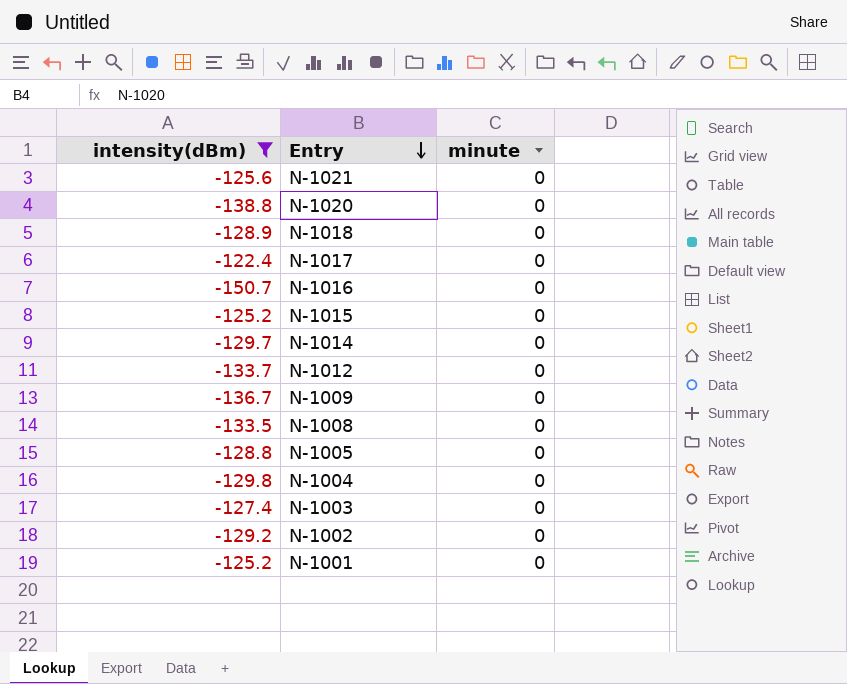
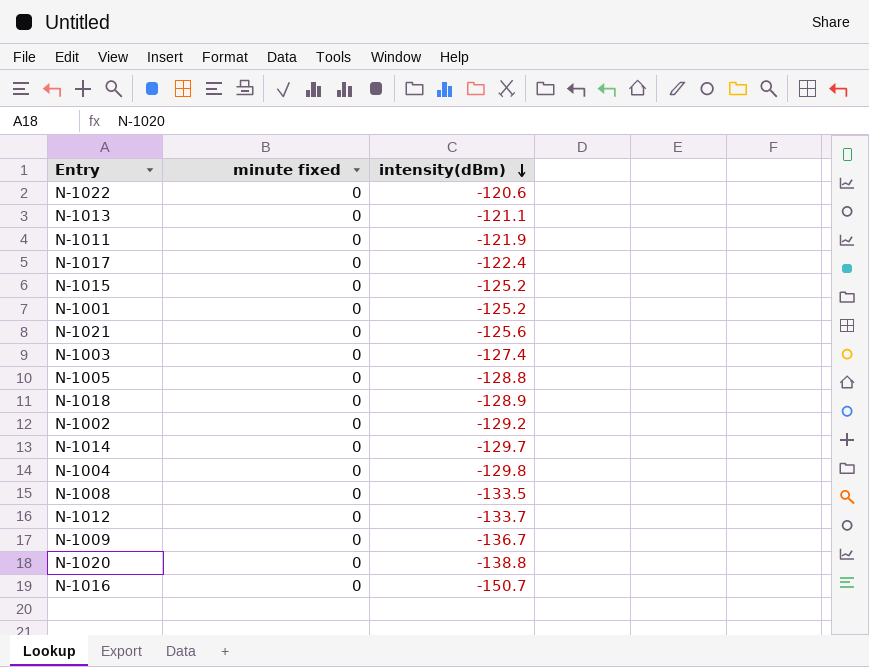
filter: intensity(dBm) <= -122.4 -> none
row order: Entry descending -> intensity(dBm) descending
column name: minute -> minute fixed
column intensity(dBm) | position: 1 -> 3

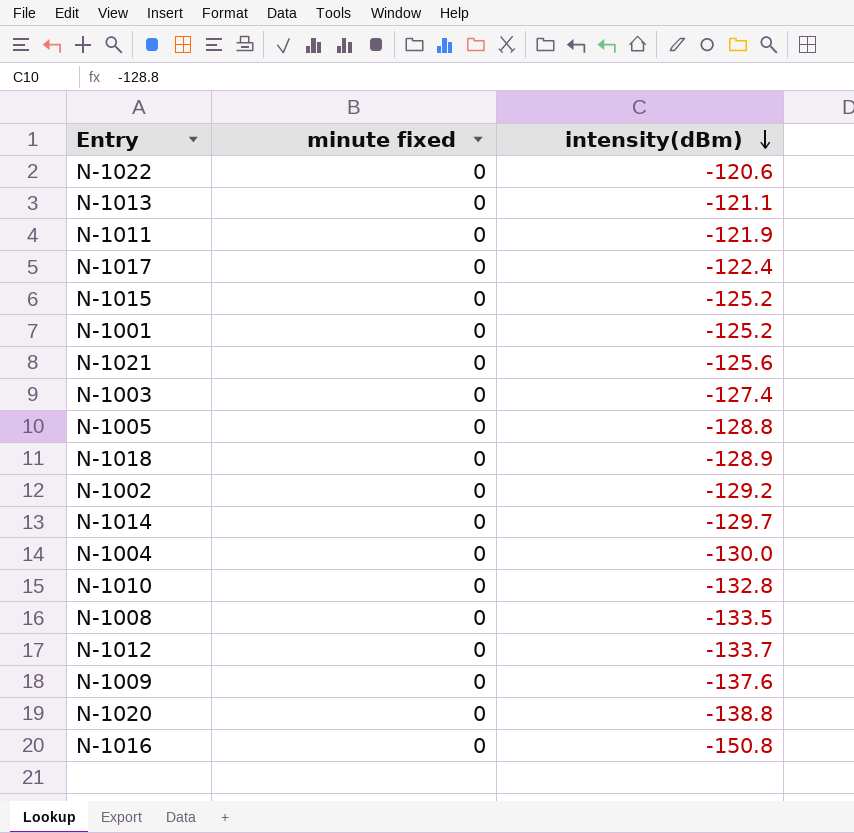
N-1004 | intensity(dBm): -129.8 -> -130.0
row N-1010: none -> 0 | -132.8
N-1009 | intensity(dBm): -136.7 -> -137.6
N-1016 | intensity(dBm): -150.7 -> -150.8

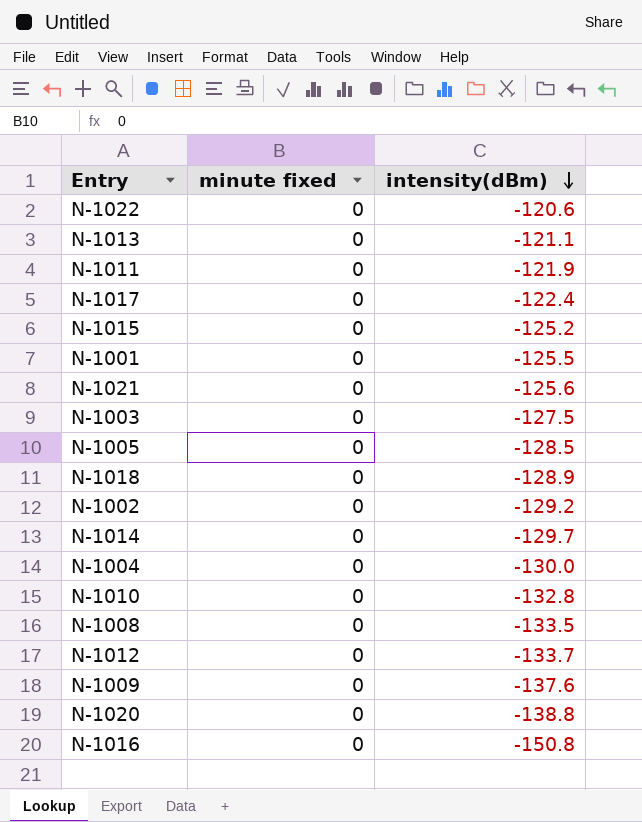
N-1001 | intensity(dBm): -125.2 -> -125.5
N-1003 | intensity(dBm): -127.4 -> -127.5
N-1005 | intensity(dBm): -128.8 -> -128.5

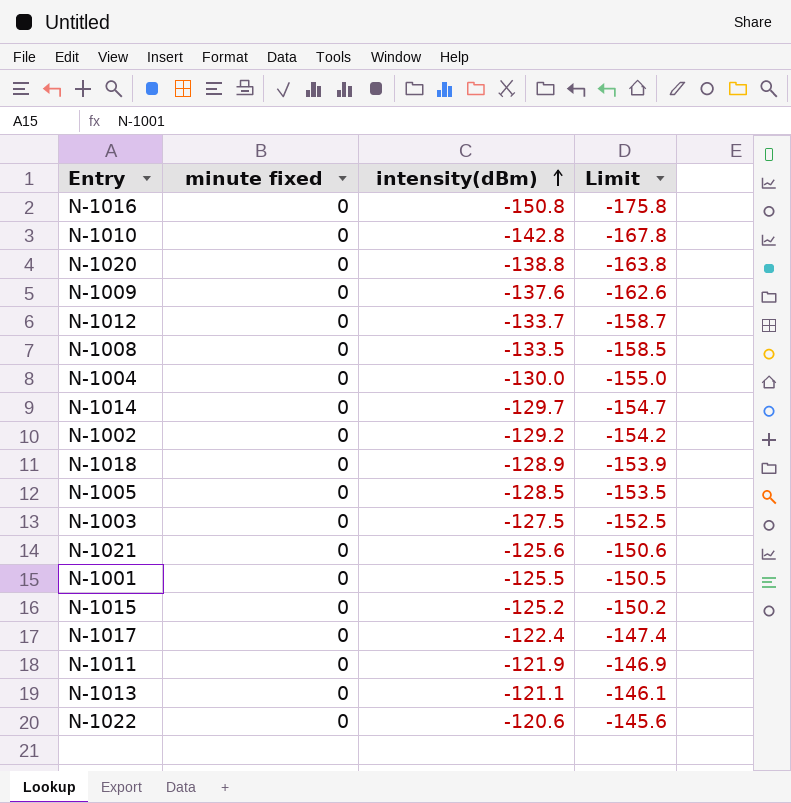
row order: intensity(dBm) descending -> intensity(dBm) ascending
column Limit | formula: none -> [intensity(dBm)] - 25
N-1010 | intensity(dBm): -132.8 -> -142.8

